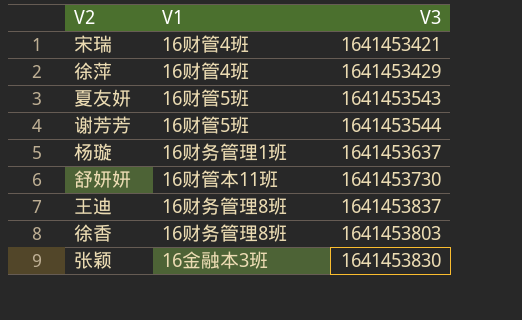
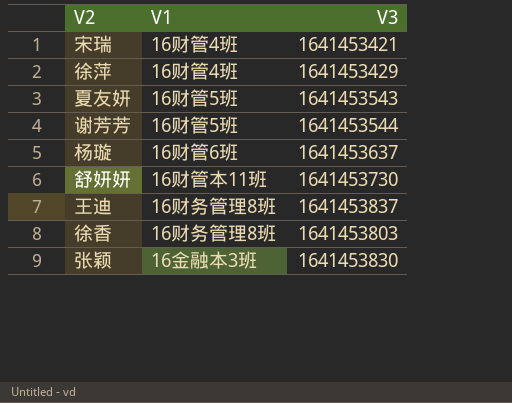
杨璇 | V1: 16财务管理1班 -> 16财管6班

